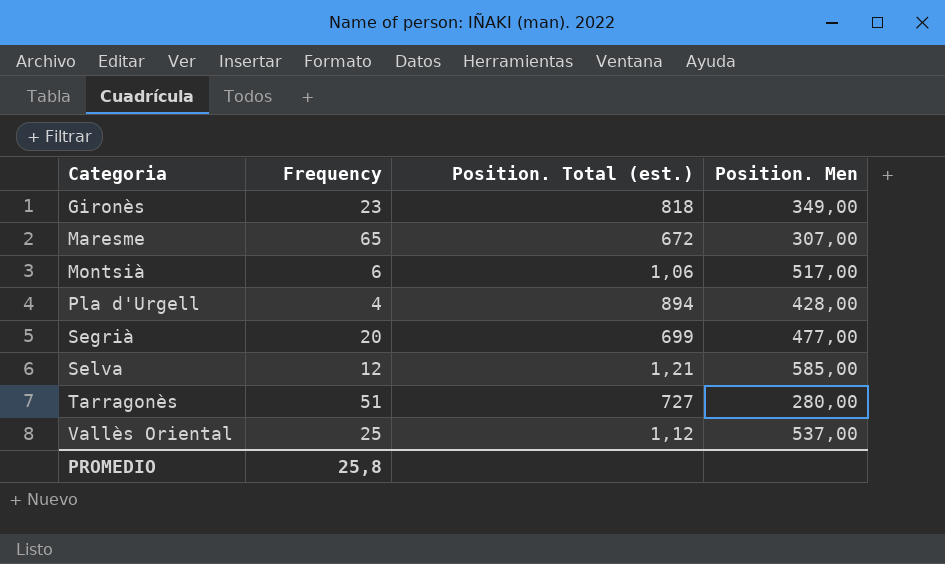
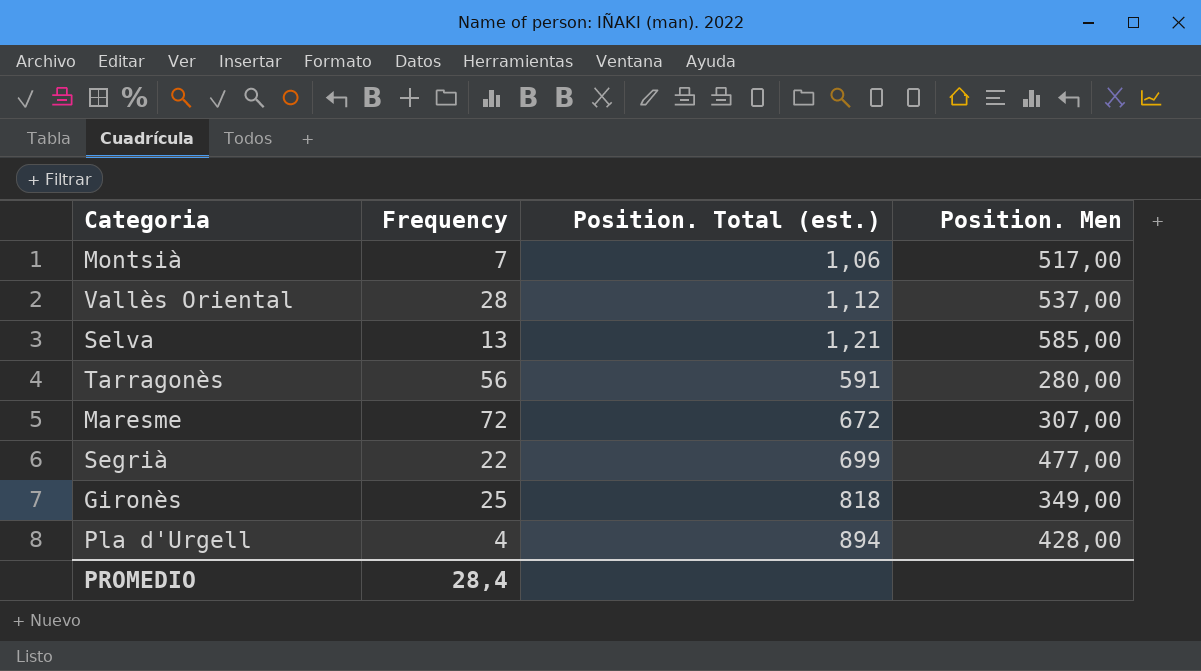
row order: Categoria ascending -> Position. Total (est.) ascending
Montsià | Frequency: 6 -> 7
Vallès Oriental | Frequency: 25 -> 28
Selva | Frequency: 12 -> 13
Tarragonès | Frequency: 51 -> 56
Tarragonès | Position. Total (est.): 727 -> 591
Maresme | Frequency: 65 -> 72
Segrià | Frequency: 20 -> 22
Gironès | Frequency: 23 -> 25
PROMEDIO | Frequency: 25,8 -> 28,4

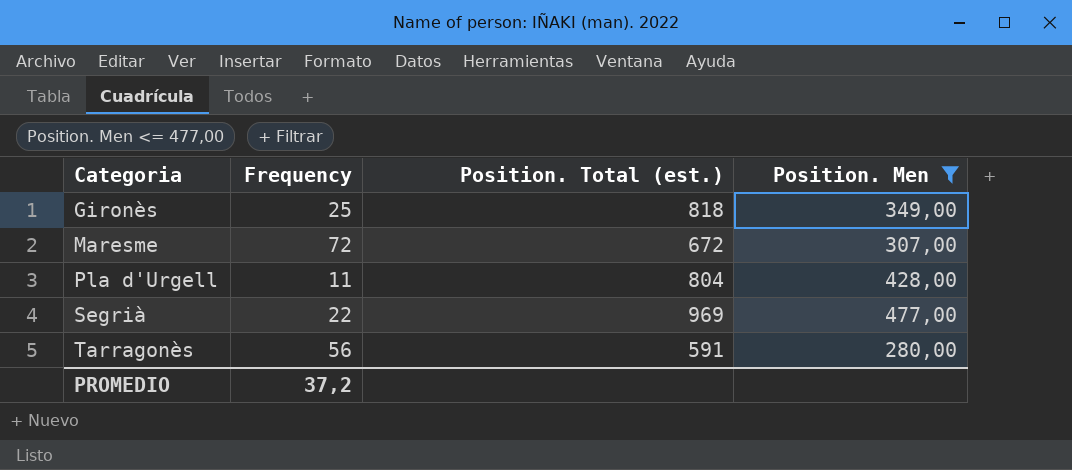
filter: none -> Position. Men <= 477,00
row order: Position. Total (est.) ascending -> Categoria ascending
Pla d'Urgell | Frequency: 4 -> 11
Pla d'Urgell | Position. Total (est.): 894 -> 804
Segrià | Position. Total (est.): 699 -> 969
PROMEDIO | Frequency: 28,4 -> 37,2

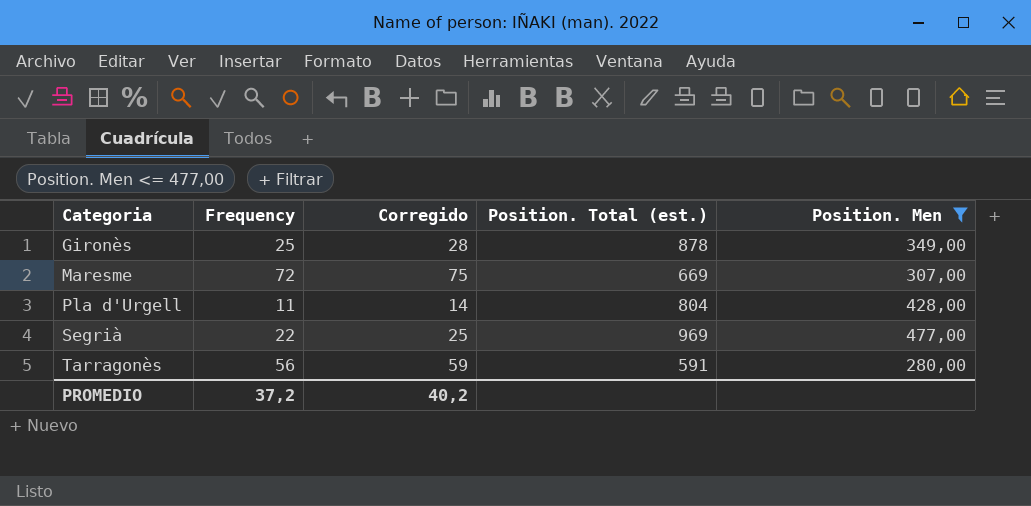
column Corregido | formula: none -> [Frequency] + 3
Gironès | Position. Total (est.): 818 -> 878
Maresme | Position. Total (est.): 672 -> 669

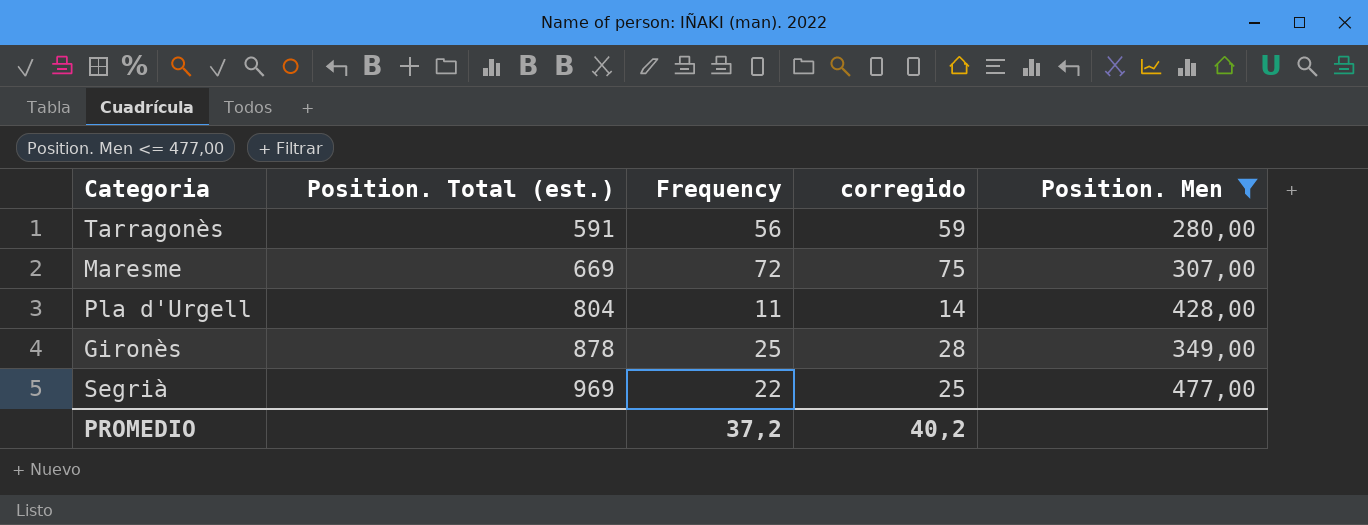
row order: Categoria ascending -> Position. Total (est.) ascending
column Position. Total (est.) | position: 4 -> 2
column name: Corregido -> corregido

